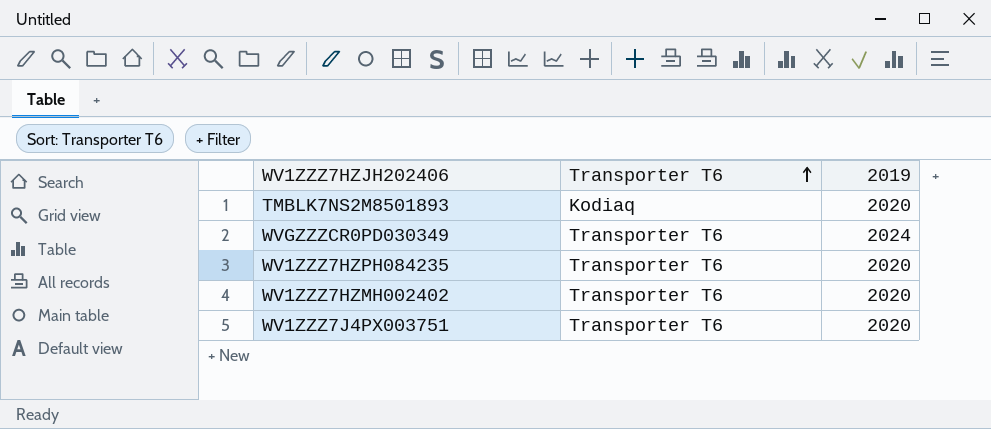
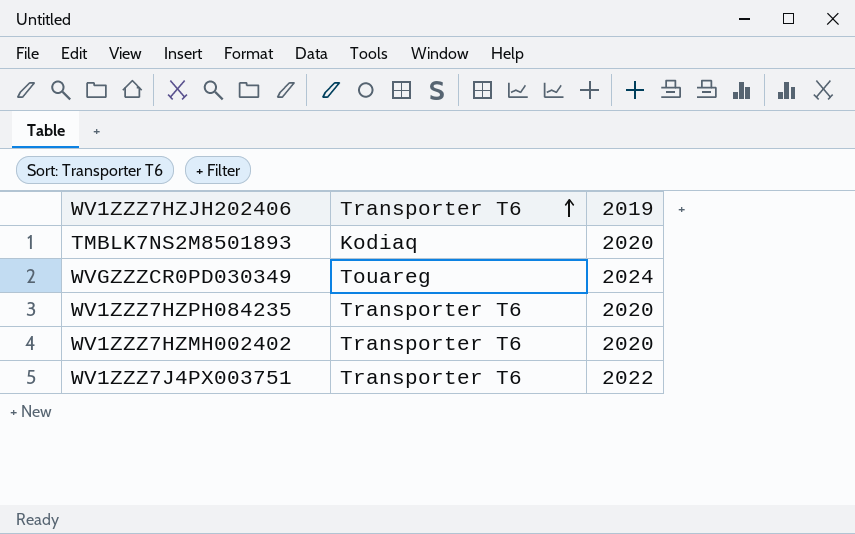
WVGZZZCR0PD030349 | Transporter T6: Transporter T6 -> Touareg
WV1ZZZ7J4PX003751 | 2019: 2020 -> 2022

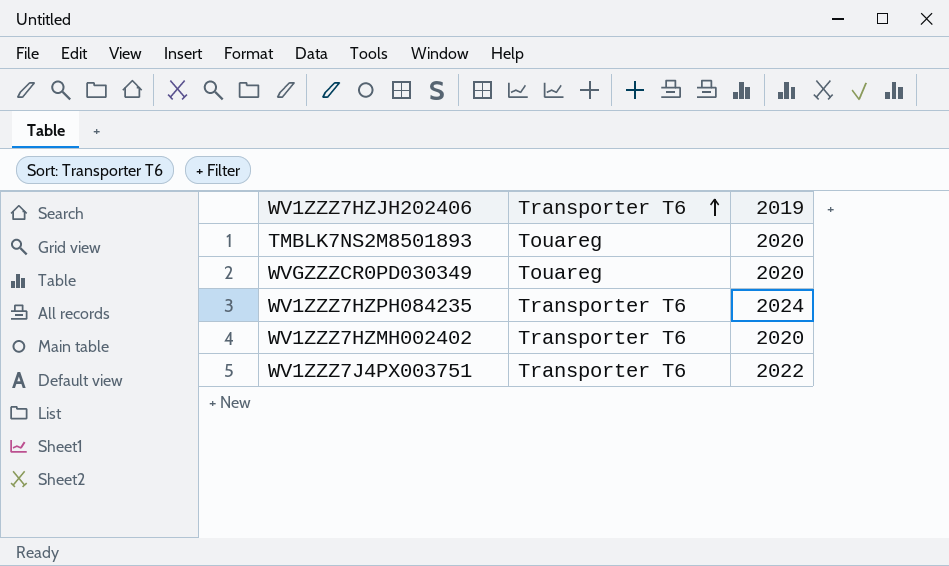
TMBLK7NS2M8501893 | Transporter T6: Kodiaq -> Touareg
WVGZZZCR0PD030349 | 2019: 2024 -> 2020
WV1ZZZ7HZPH084235 | 2019: 2020 -> 2024

